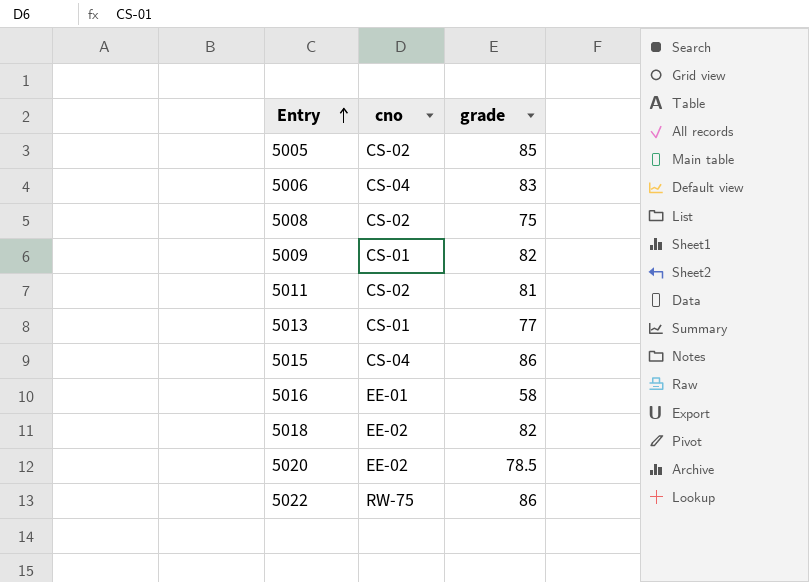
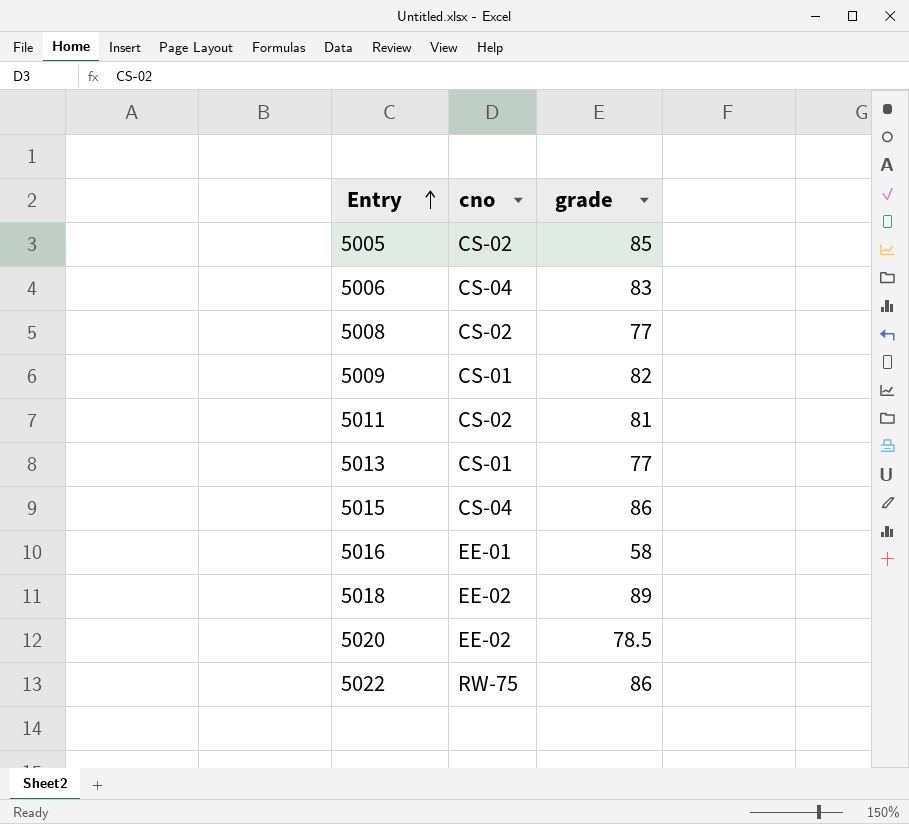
5008 | grade: 75 -> 77
5018 | grade: 82 -> 89

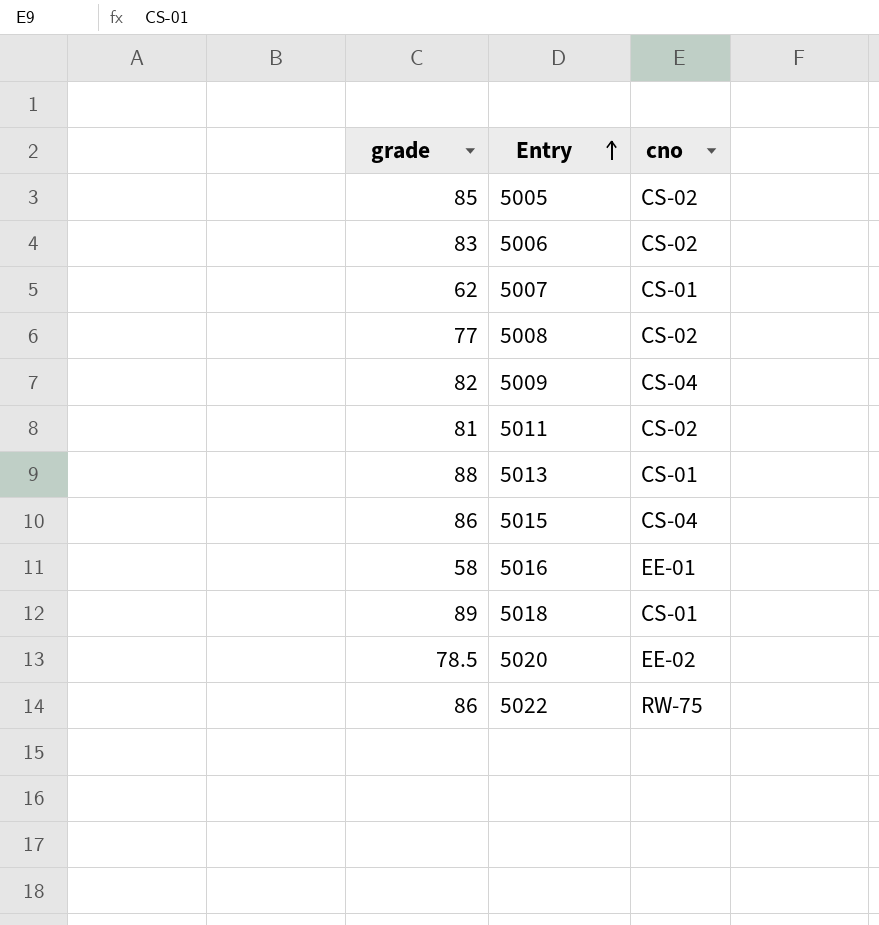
column grade | position: 3 -> 1
5006 | cno: CS-04 -> CS-02
row 5007: none -> 62 | CS-01
5009 | cno: CS-01 -> CS-04
5013 | grade: 77 -> 88
5018 | cno: EE-02 -> CS-01

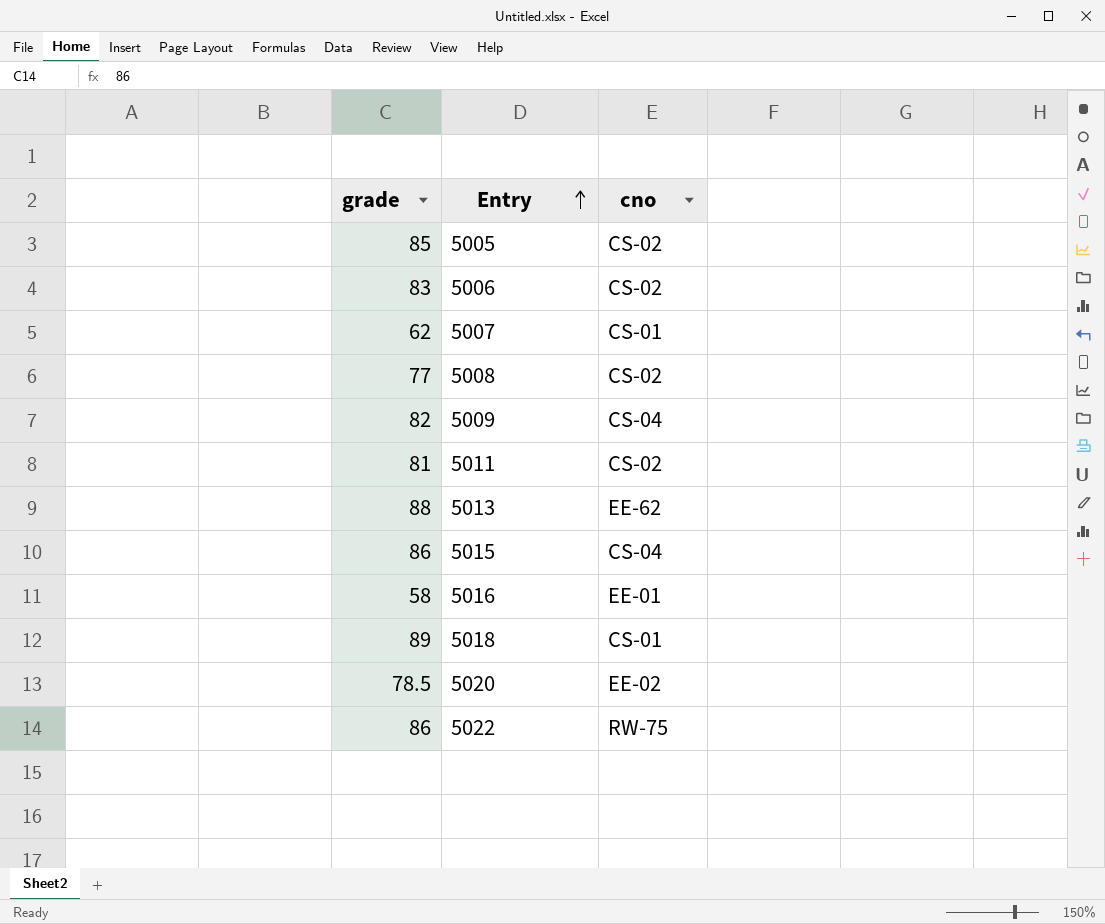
5013 | cno: CS-01 -> EE-62

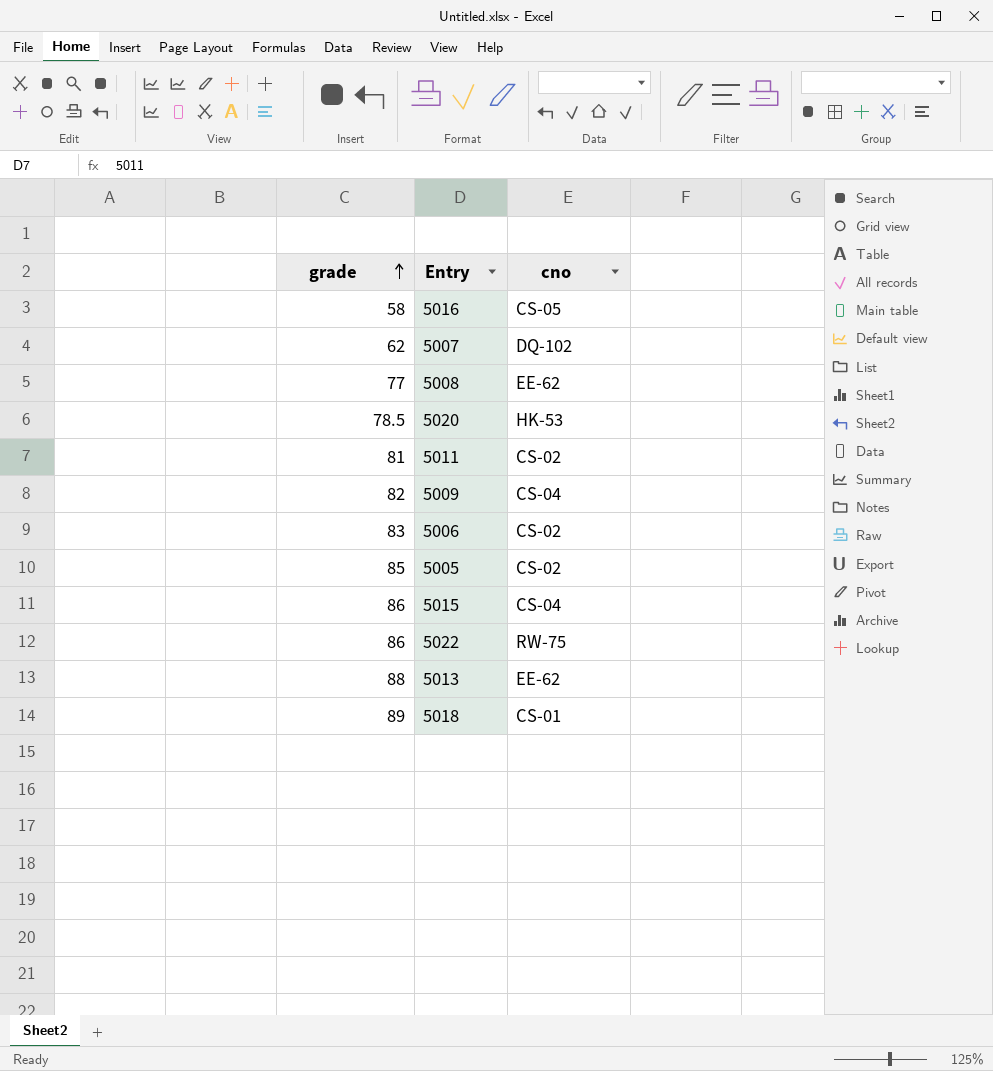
row order: Entry ascending -> grade ascending
5016 | cno: EE-01 -> CS-05
5007 | cno: CS-01 -> DQ-102
5008 | cno: CS-02 -> EE-62
5020 | cno: EE-02 -> HK-53

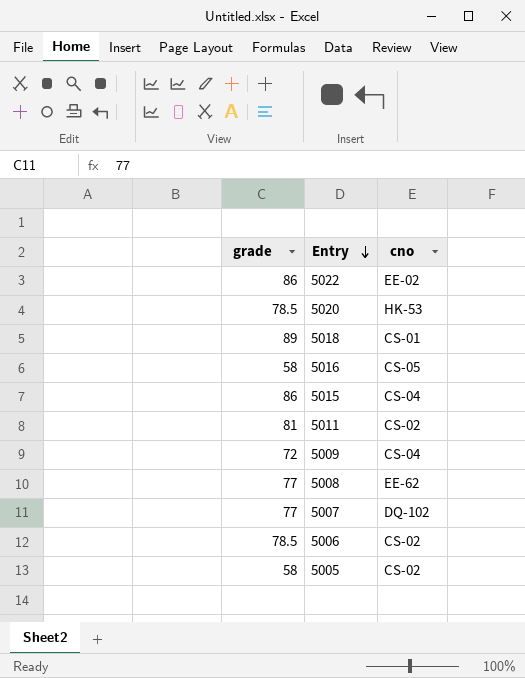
row order: grade ascending -> Entry descending
row 5013: 88 | EE-62 -> none
5022 | cno: RW-75 -> EE-02
5009 | grade: 82 -> 72
5007 | grade: 62 -> 77
5006 | grade: 83 -> 78.5
5005 | grade: 85 -> 58

